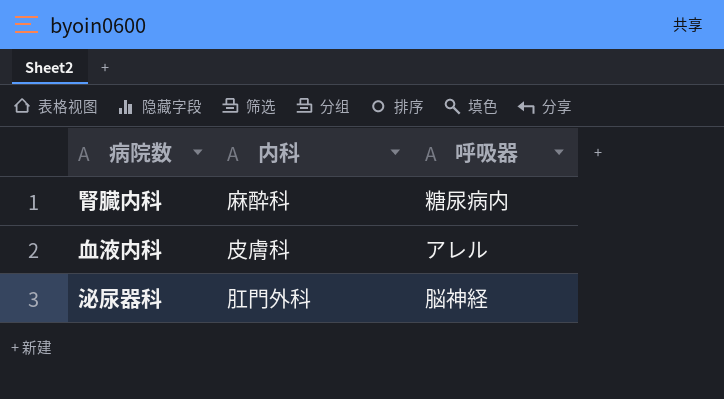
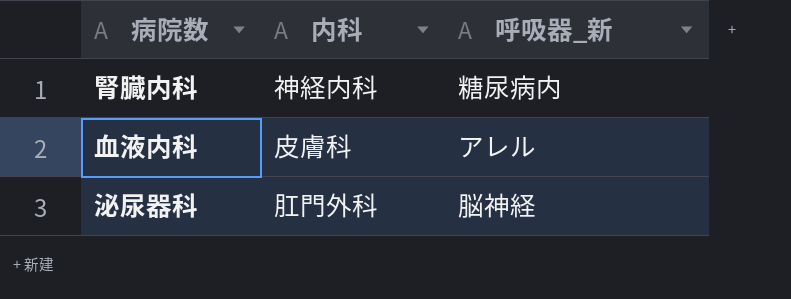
column name: 呼吸器 -> 呼吸器_新
腎臓内科 | 内科: 麻酔科 -> 神経内科

